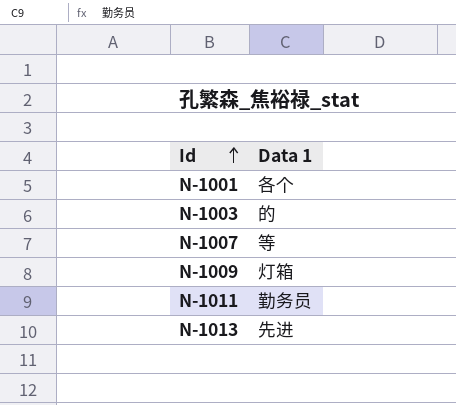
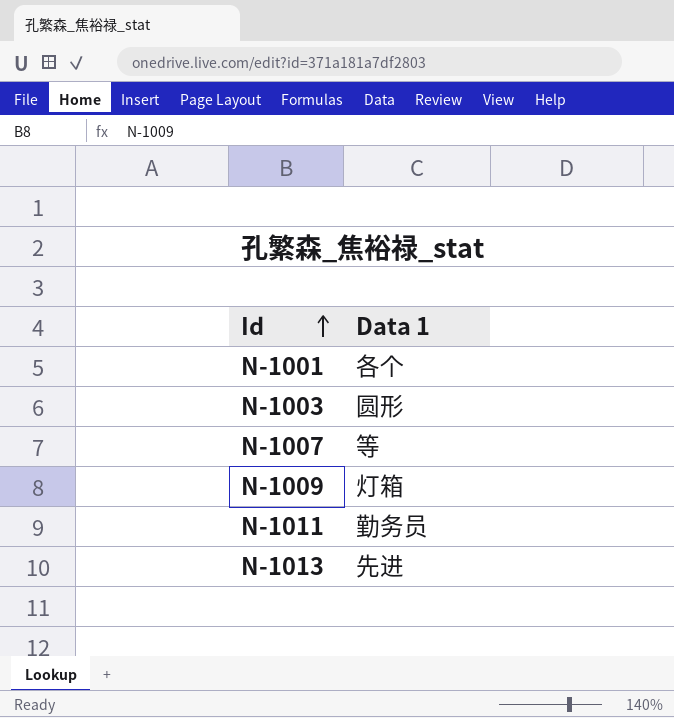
N-1003 | Data 1: 的 -> 圆形

